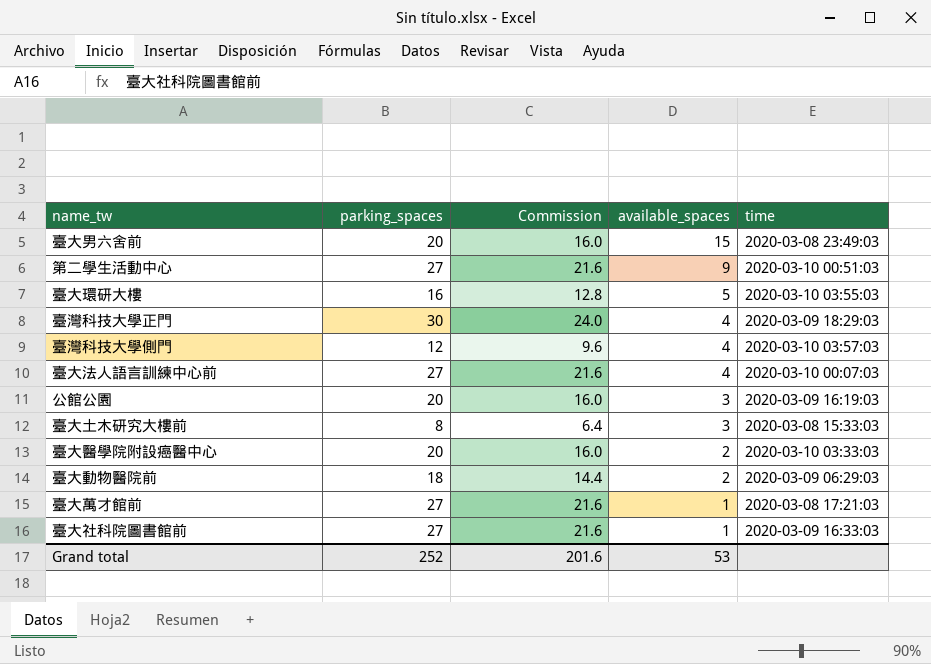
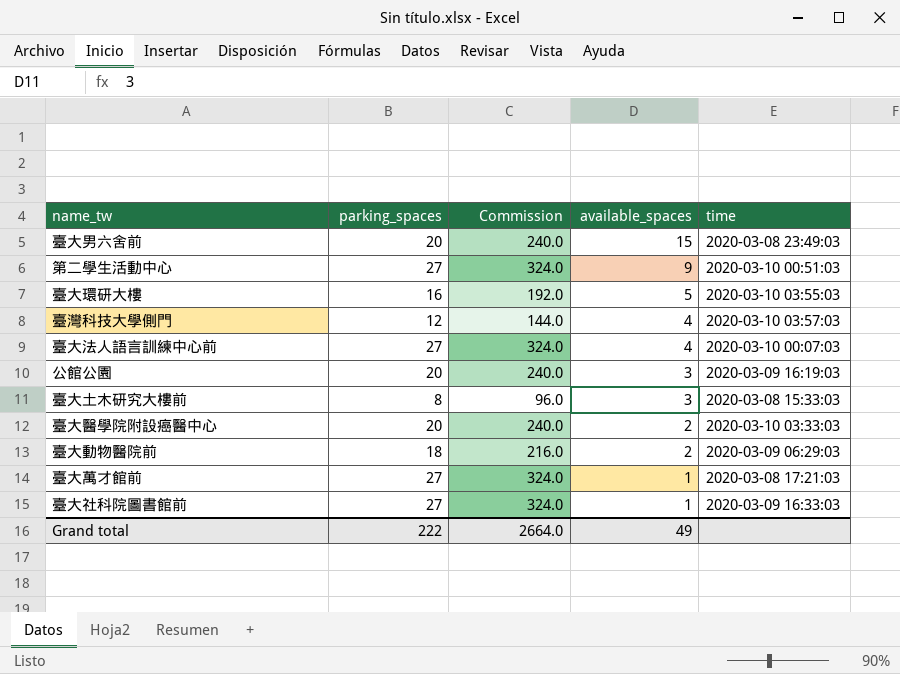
column Commission | formula: [parking_spaces] * 0.8 -> [parking_spaces] * 12
row 臺灣科技大學正門: 30 | 24.0 | 4 | 2020-03-09 18:29:03 -> none
Grand total | parking_spaces: 252 -> 222
Grand total | Commission: 201.6 -> 2664.0
Grand total | available_spaces: 53 -> 49

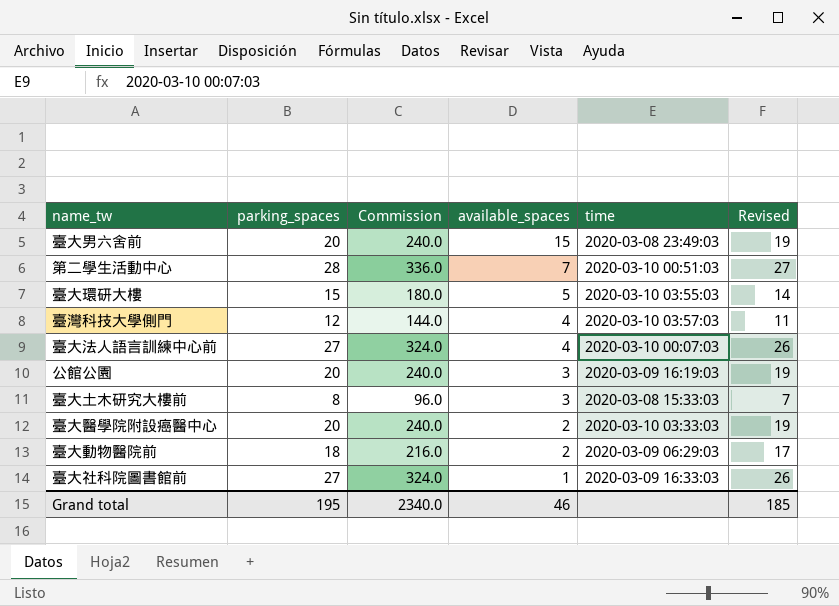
column Revised | formula: none -> [parking_spaces] - 1
row 臺大萬才館前: 27 | 324.0 | 1 | 2020-03-08 17:21:03 -> none
第二學生活動中心 | parking_spaces: 27 -> 28
第二學生活動中心 | Commission: 324.0 -> 336.0
第二學生活動中心 | available_spaces: 9 -> 7
臺大環研大樓 | parking_spaces: 16 -> 15
臺大環研大樓 | Commission: 192.0 -> 180.0
Grand total | parking_spaces: 222 -> 195
Grand total | Commission: 2664.0 -> 2340.0
Grand total | available_spaces: 49 -> 46

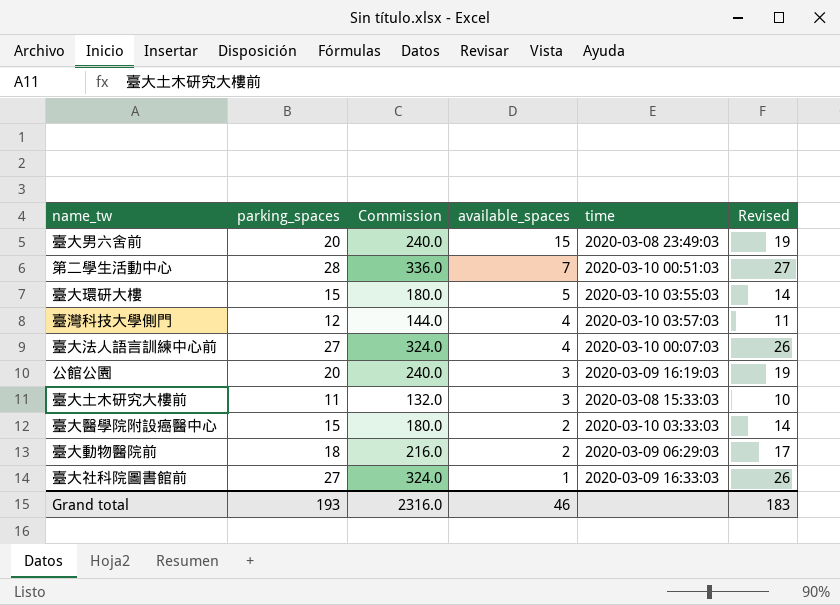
臺大土木研究大樓前 | parking_spaces: 8 -> 11
臺大土木研究大樓前 | Commission: 96.0 -> 132.0
臺大土木研究大樓前 | Revised: 7 -> 10
臺大醫學院附設癌醫中心 | parking_spaces: 20 -> 15
臺大醫學院附設癌醫中心 | Commission: 240.0 -> 180.0
臺大醫學院附設癌醫中心 | Revised: 19 -> 14
Grand total | parking_spaces: 195 -> 193
Grand total | Commission: 2340.0 -> 2316.0
Grand total | Revised: 185 -> 183

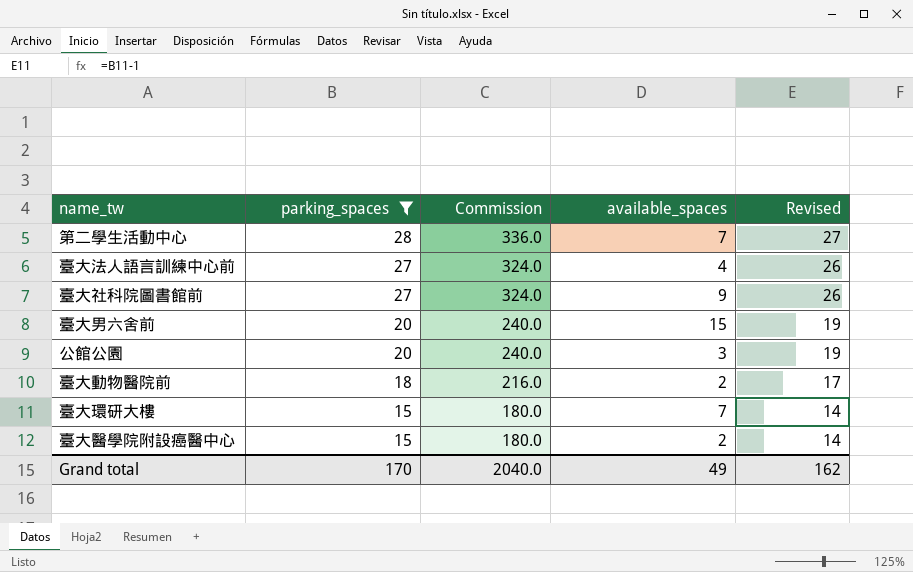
filter: none -> parking_spaces >= 15
row order: available_spaces descending -> parking_spaces descending
column time | position: 5 -> none
臺大社科院圖書館前 | available_spaces: 1 -> 9
臺大環研大樓 | available_spaces: 5 -> 7
Grand total | parking_spaces: 193 -> 170
Grand total | Commission: 2316.0 -> 2040.0
Grand total | available_spaces: 46 -> 49
Grand total | Revised: 183 -> 162

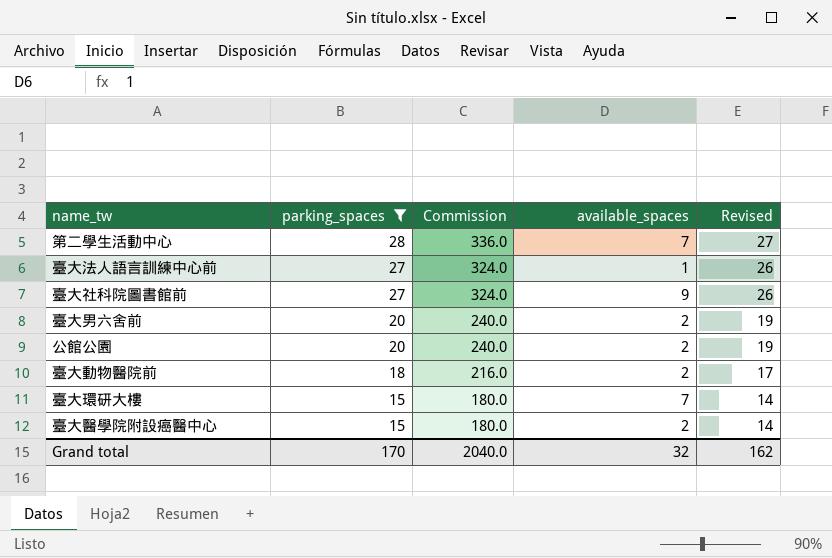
臺大法人語言訓練中心前 | available_spaces: 4 -> 1
臺大男六舍前 | available_spaces: 15 -> 2
公館公園 | available_spaces: 3 -> 2
Grand total | available_spaces: 49 -> 32

